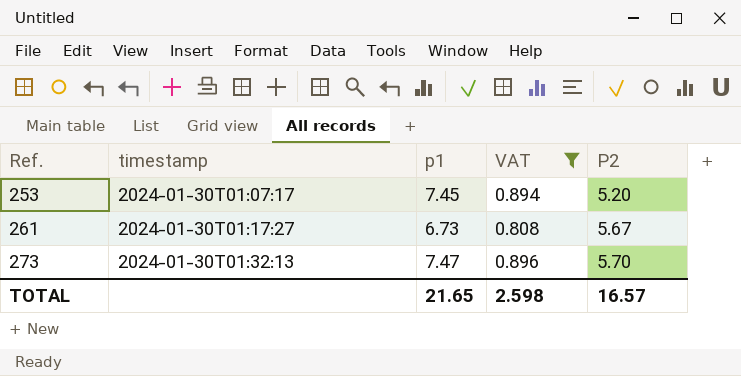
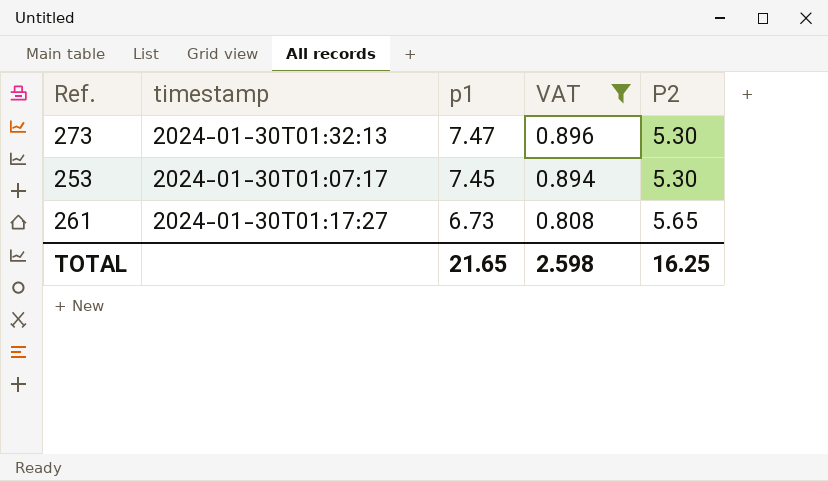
row order: Ref. ascending -> p1 descending
273 | P2: 5.70 -> 5.30
253 | P2: 5.20 -> 5.30
261 | P2: 5.67 -> 5.65
TOTAL | P2: 16.57 -> 16.25

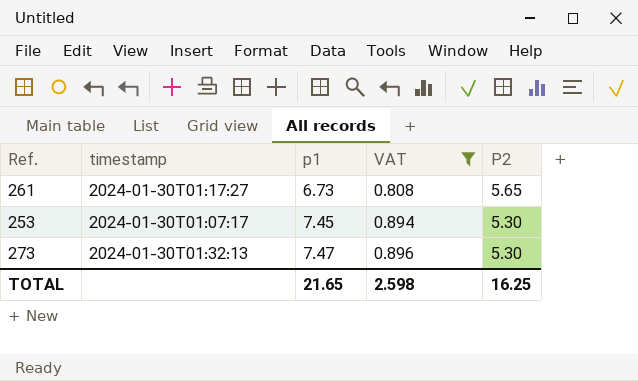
row order: p1 descending -> p1 ascending

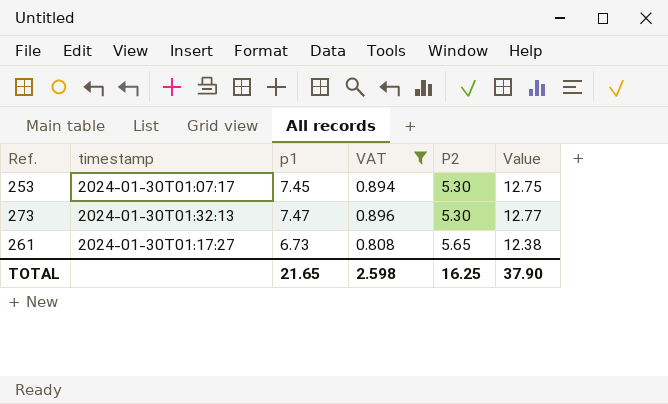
row order: p1 ascending -> P2 ascending
column Value | formula: none -> [p1] + [P2]

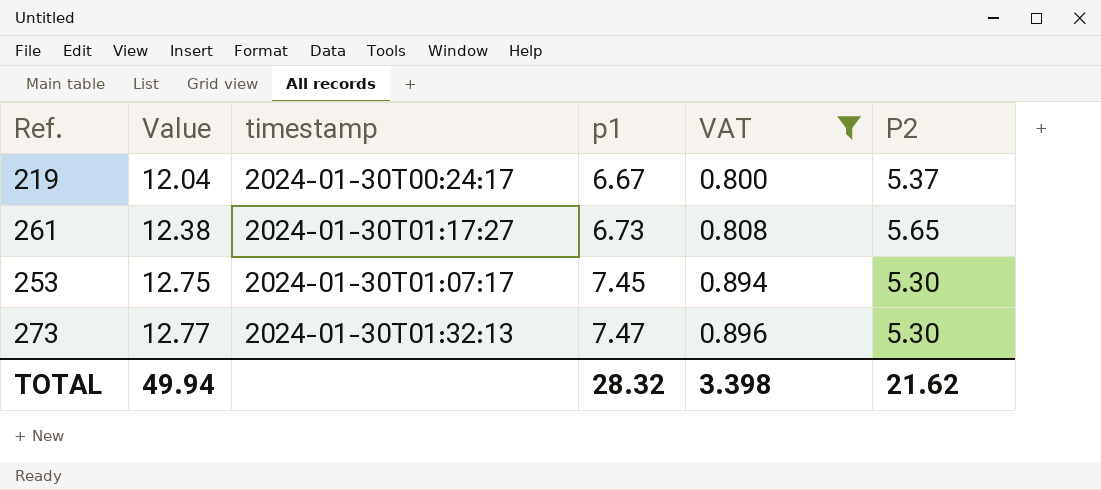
row order: P2 ascending -> Value ascending
column Value | position: 6 -> 2
row 219: none -> 12.04 | 2024-01-30T00:24:17 | 6.67 | 0.800 | 5.37
TOTAL | Value: 37.90 -> 49.94
TOTAL | p1: 21.65 -> 28.32
TOTAL | VAT: 2.598 -> 3.398
TOTAL | P2: 16.25 -> 21.62

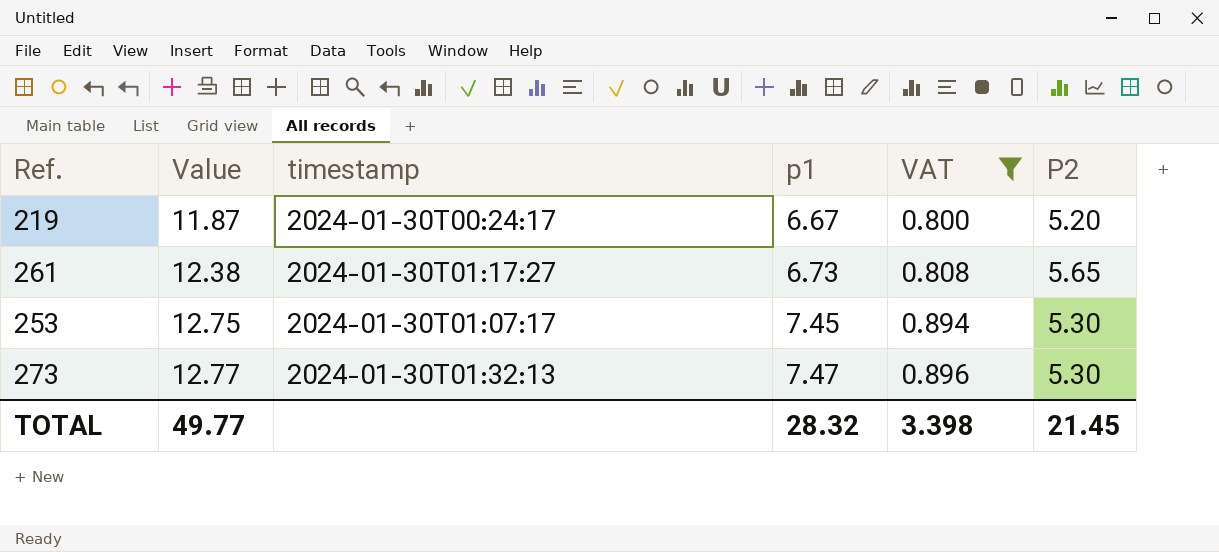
219 | Value: 12.04 -> 11.87
219 | P2: 5.37 -> 5.20
TOTAL | Value: 49.94 -> 49.77
TOTAL | P2: 21.62 -> 21.45

